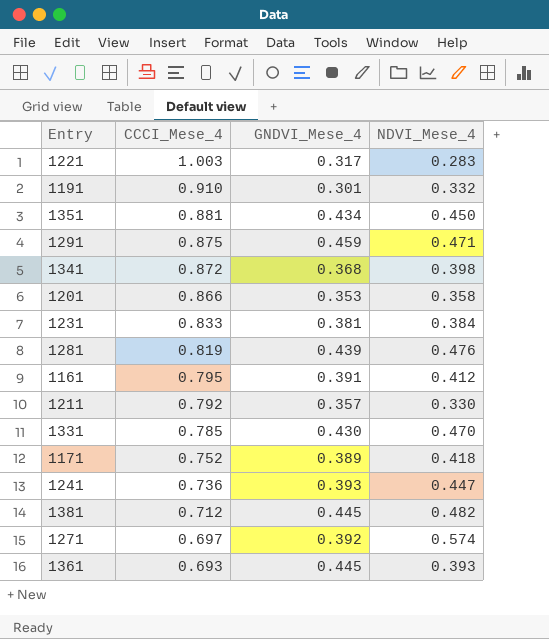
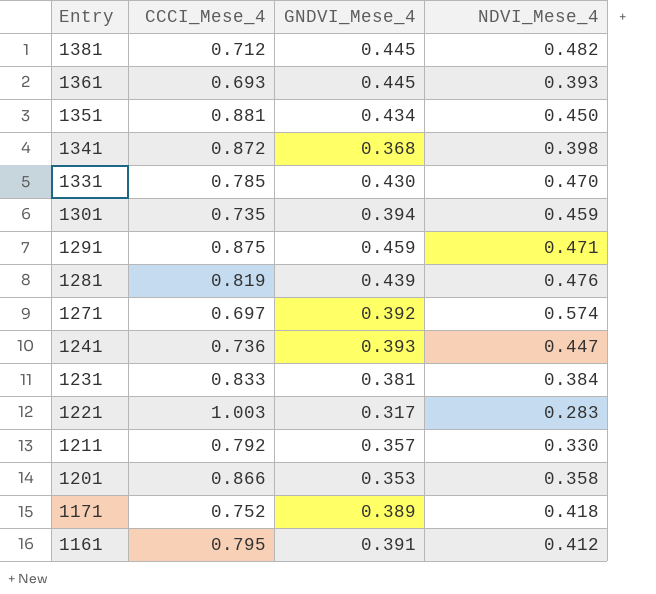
row order: CCCI_Mese_4 descending -> Entry descending
row 1191: 0.910 | 0.301 | 0.332 -> none
row 1301: none -> 0.735 | 0.394 | 0.459

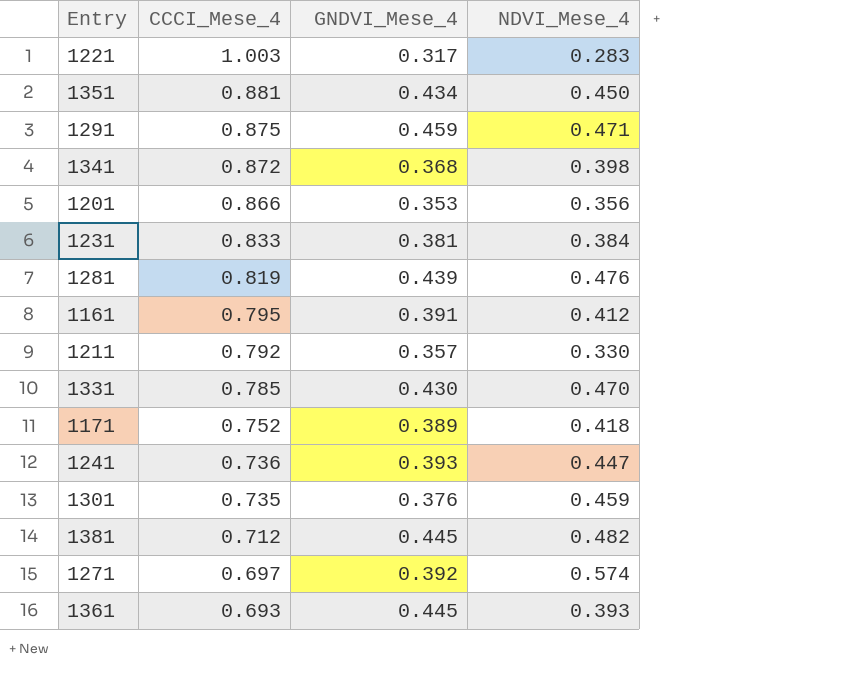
row order: Entry descending -> CCCI_Mese_4 descending
1201 | NDVI_Mese_4: 0.358 -> 0.356
1301 | GNDVI_Mese_4: 0.394 -> 0.376

